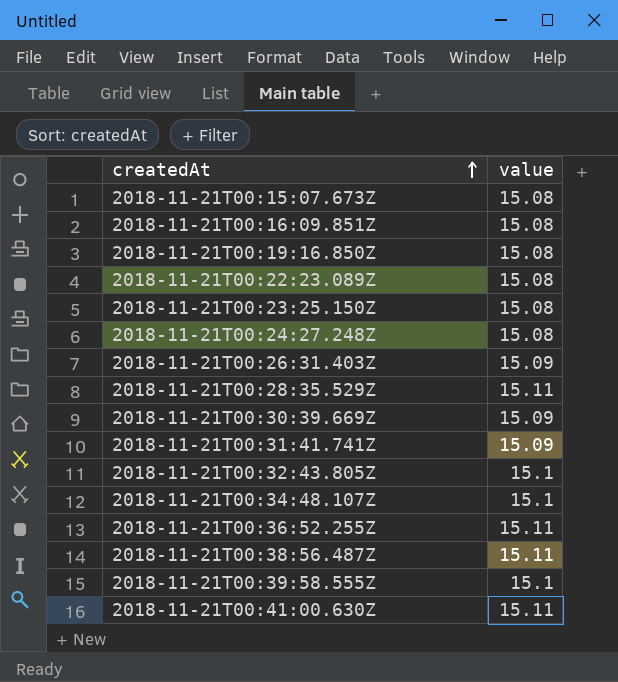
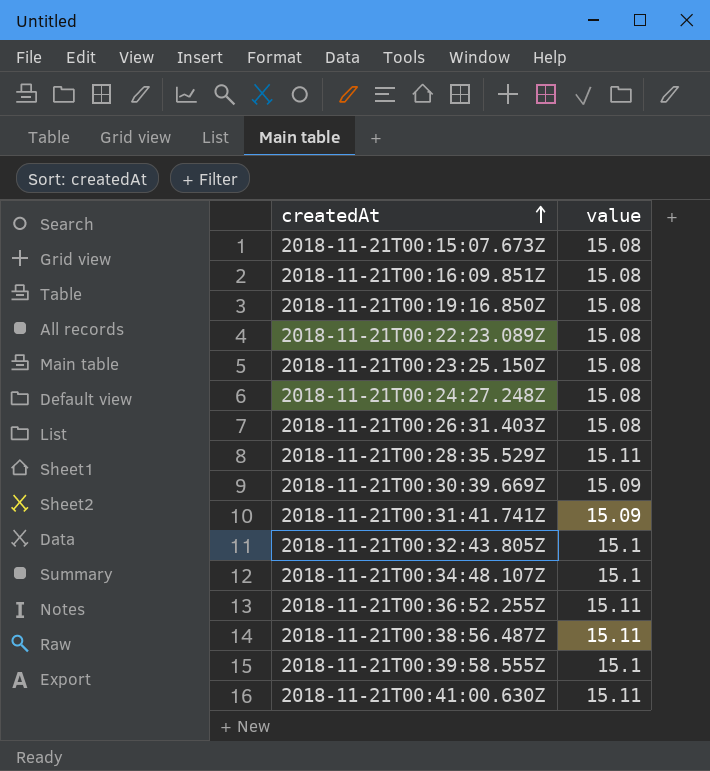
2018-11-21T00:26:31.403Z | value: 15.09 -> 15.08

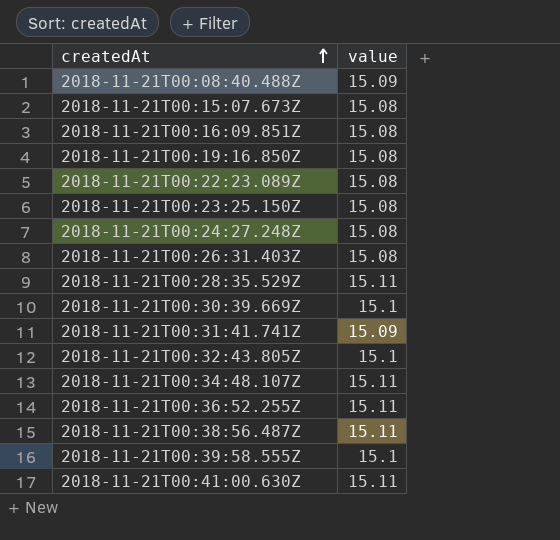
row 2018-11-21T00:08:40.488Z: none -> 15.09
2018-11-21T00:30:39.669Z | value: 15.09 -> 15.1
2018-11-21T00:34:48.107Z | value: 15.1 -> 15.11

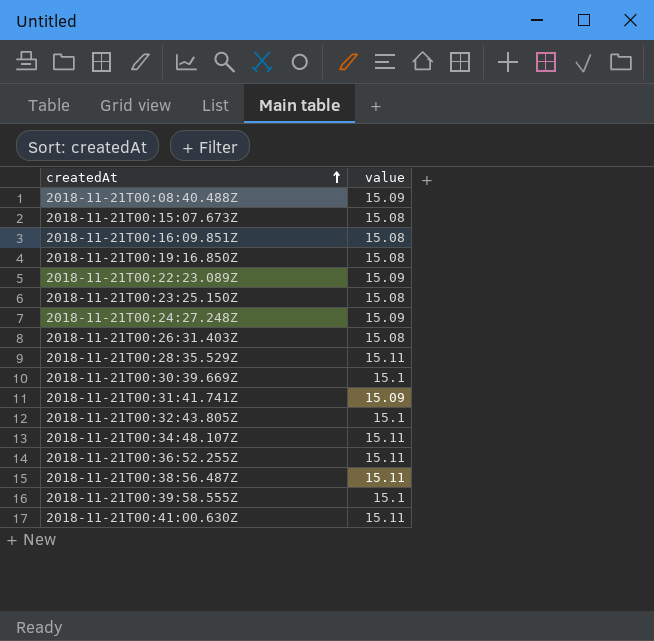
2018-11-21T00:22:23.089Z | value: 15.08 -> 15.09
2018-11-21T00:24:27.248Z | value: 15.08 -> 15.09

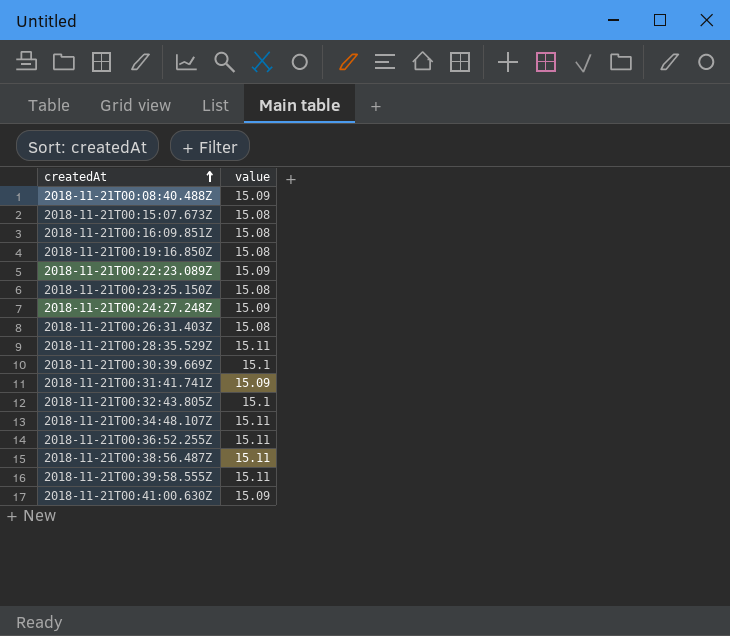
2018-11-21T00:39:58.555Z | value: 15.1 -> 15.11
2018-11-21T00:41:00.630Z | value: 15.11 -> 15.09

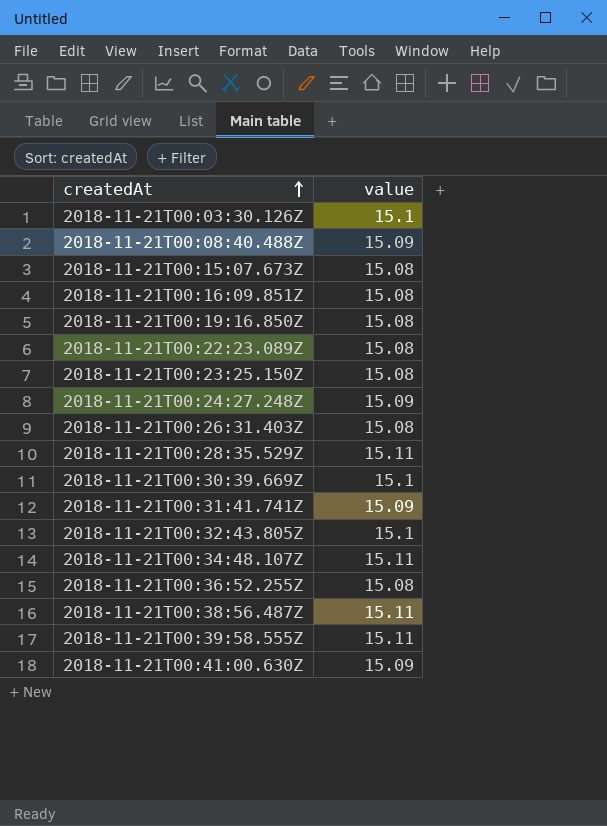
row 2018-11-21T00:03:30.126Z: none -> 15.1
2018-11-21T00:22:23.089Z | value: 15.09 -> 15.08
2018-11-21T00:36:52.255Z | value: 15.11 -> 15.08

